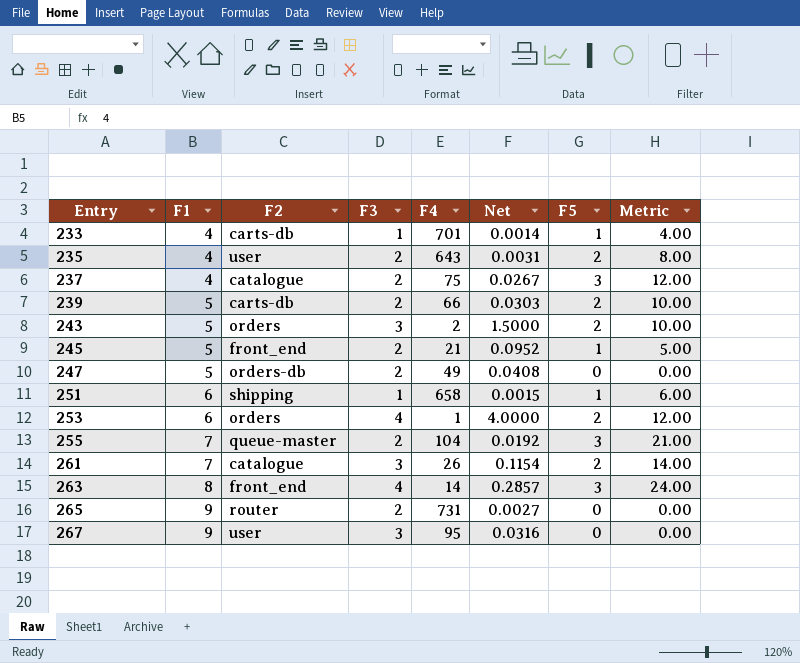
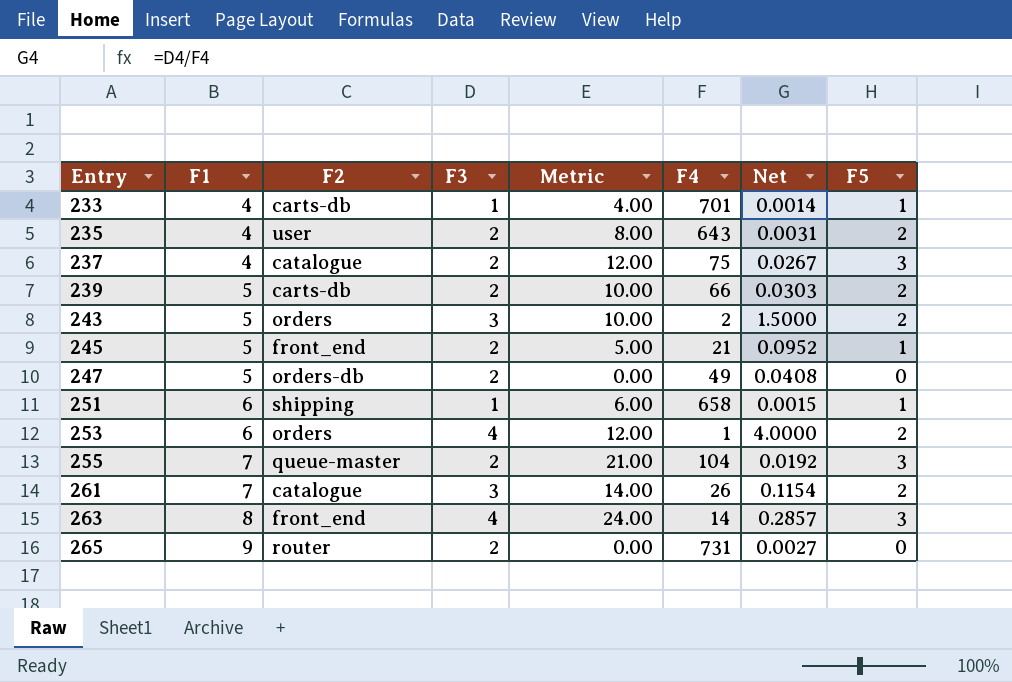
column Metric | position: 8 -> 5
row 267: 9 | user | 3 | 95 | 0.0316 | 0 | 0.00 -> none

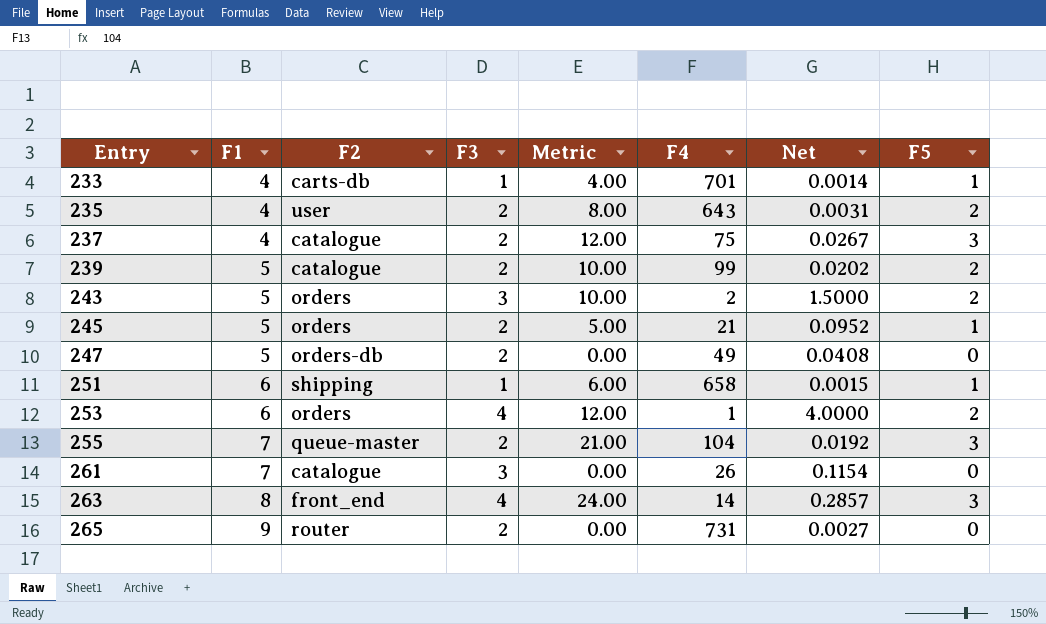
239 | F2: carts-db -> catalogue
239 | F4: 66 -> 99
239 | Net: 0.0303 -> 0.0202
245 | F2: front_end -> orders
261 | Metric: 14.00 -> 0.00
261 | F5: 2 -> 0

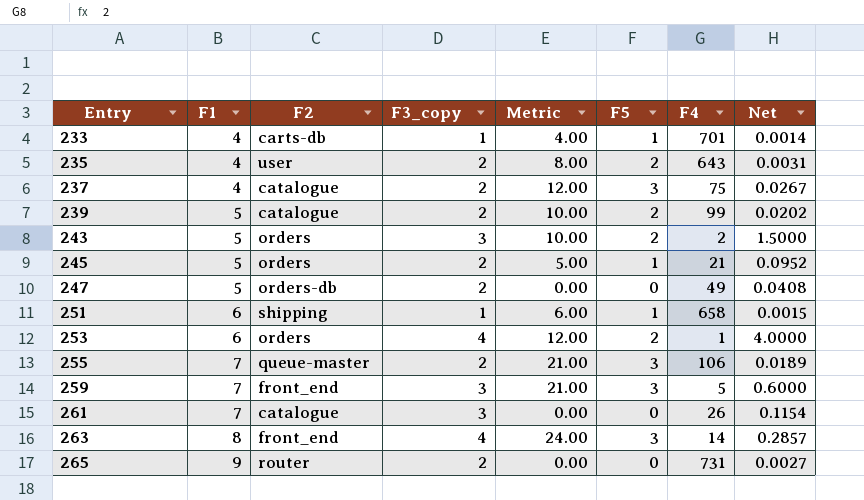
column name: F3 -> F3_copy
column F5 | position: 8 -> 6
255 | F4: 104 -> 106
255 | Net: 0.0192 -> 0.0189
row 259: none -> 7 | front_end | 3 | 21.00 | 3 | 5 | 0.6000

